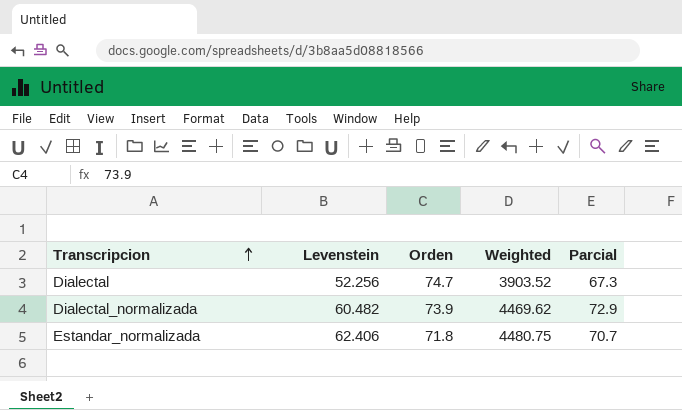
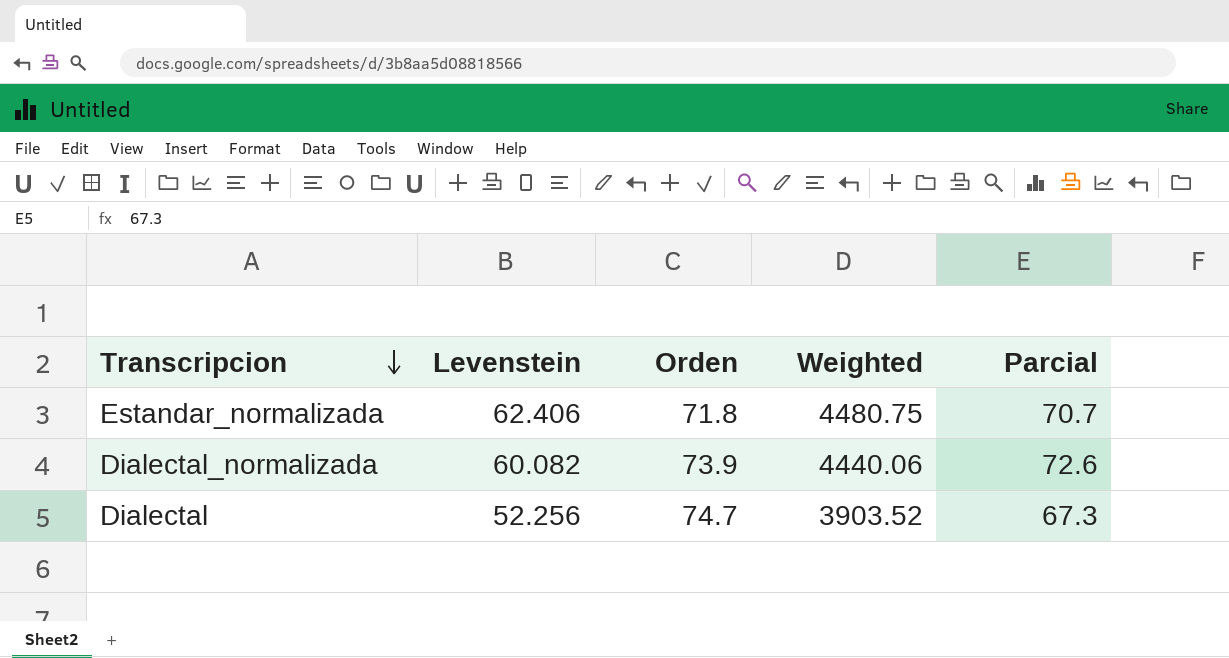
row order: Transcripcion ascending -> Transcripcion descending
Dialectal_normalizada | Levenstein: 60.482 -> 60.082
Dialectal_normalizada | Weighted: 4469.62 -> 4440.06
Dialectal_normalizada | Parcial: 72.9 -> 72.6

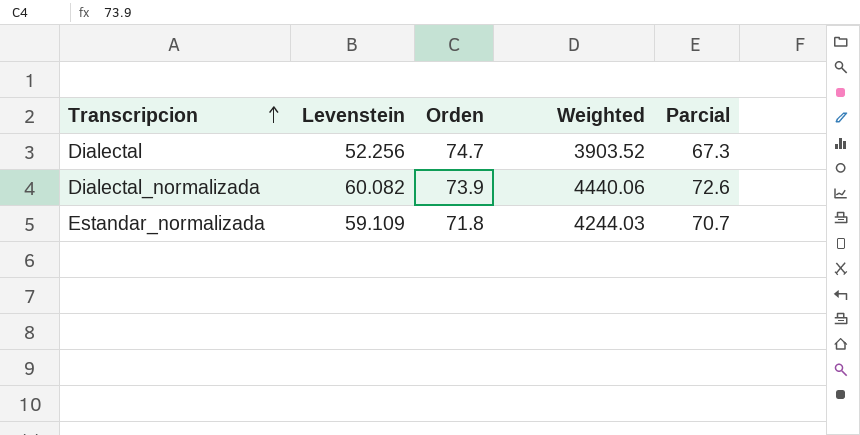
row order: Transcripcion descending -> Transcripcion ascending
Estandar_normalizada | Levenstein: 62.406 -> 59.109
Estandar_normalizada | Weighted: 4480.75 -> 4244.03

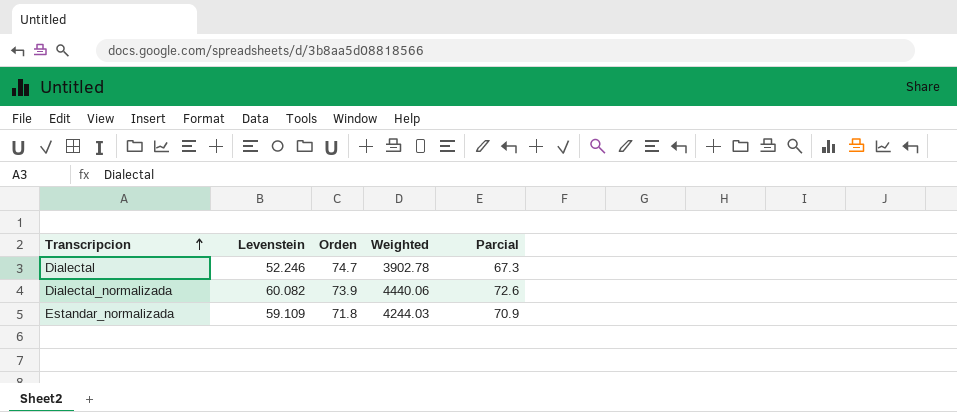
Dialectal | Levenstein: 52.256 -> 52.246
Dialectal | Weighted: 3903.52 -> 3902.78
Estandar_normalizada | Parcial: 70.7 -> 70.9

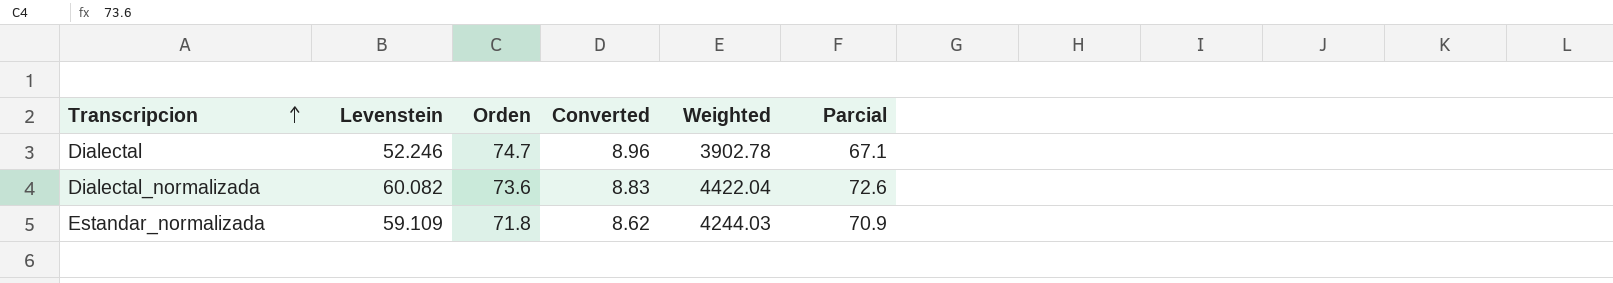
column Converted | formula: none -> [Orden] * 0.12
Dialectal | Parcial: 67.3 -> 67.1
Dialectal_normalizada | Orden: 73.9 -> 73.6
Dialectal_normalizada | Weighted: 4440.06 -> 4422.04

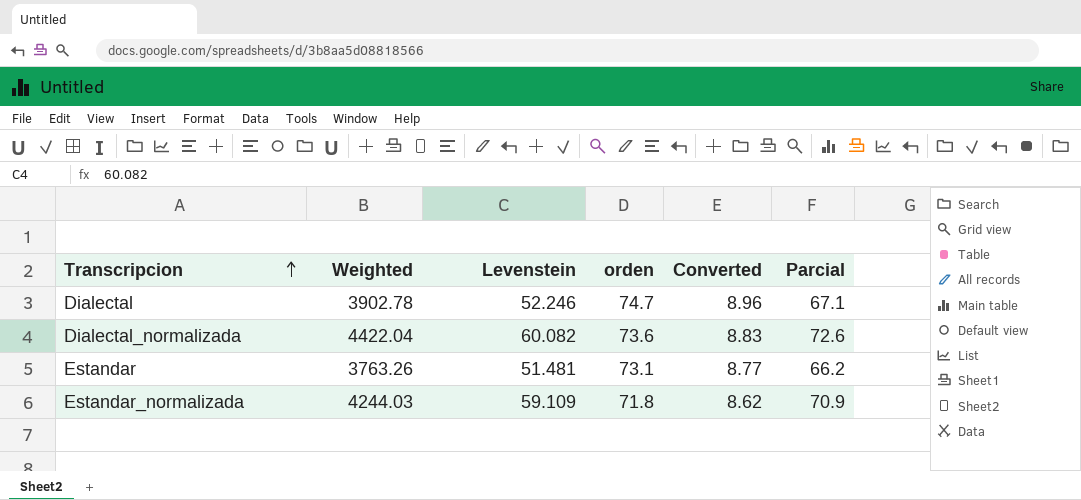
column Weighted | position: 5 -> 2
column name: Orden -> orden
row Estandar: none -> 3763.26 | 51.481 | 73.1 | 8.77 | 66.2

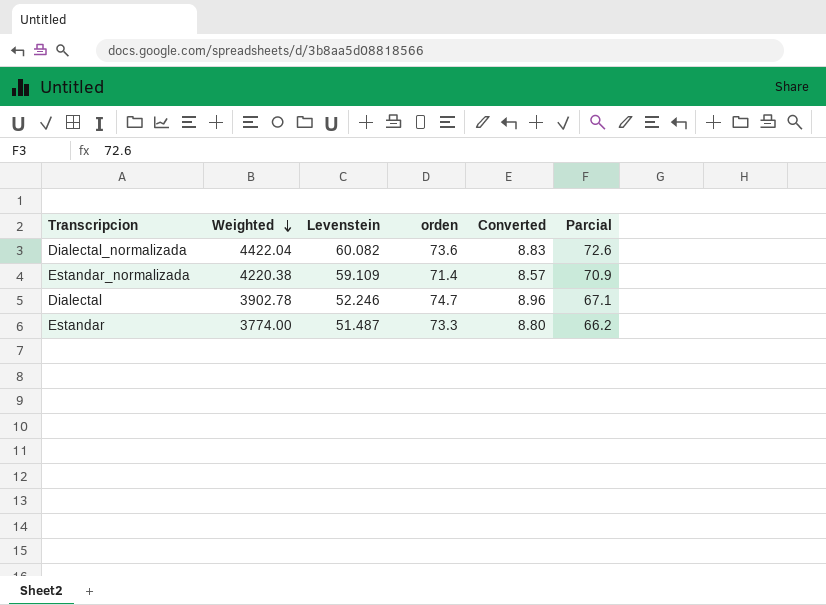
row order: Transcripcion ascending -> Weighted descending
Estandar_normalizada | Weighted: 4244.03 -> 4220.38
Estandar_normalizada | orden: 71.8 -> 71.4
Estandar_normalizada | Converted: 8.62 -> 8.57
Estandar | Weighted: 3763.26 -> 3774.00
Estandar | Levenstein: 51.481 -> 51.487
Estandar | orden: 73.1 -> 73.3
Estandar | Converted: 8.77 -> 8.80

